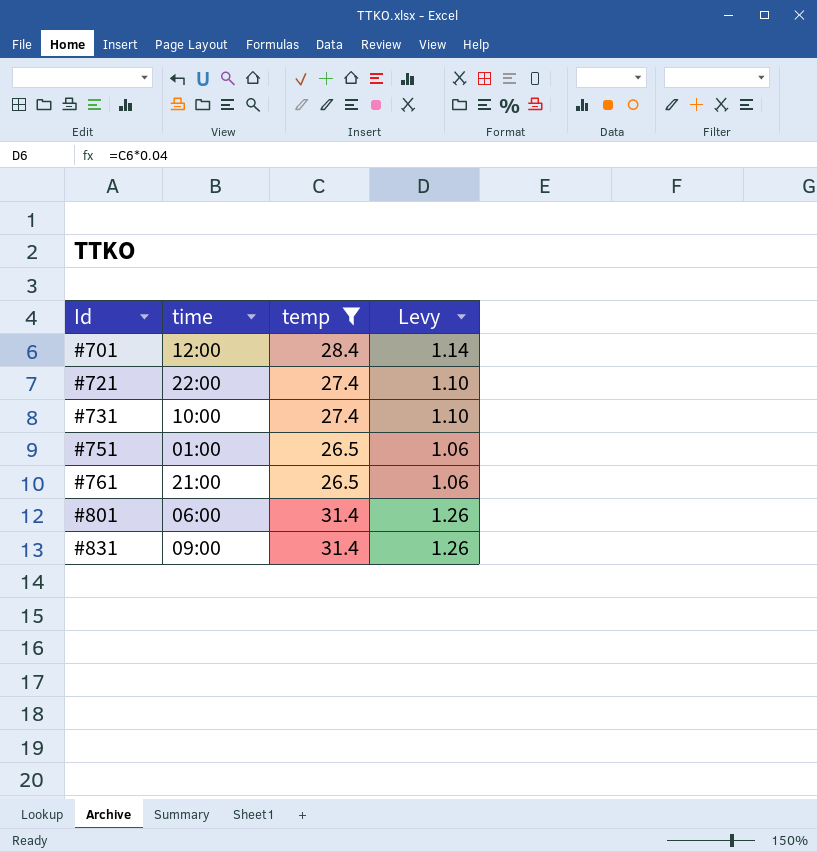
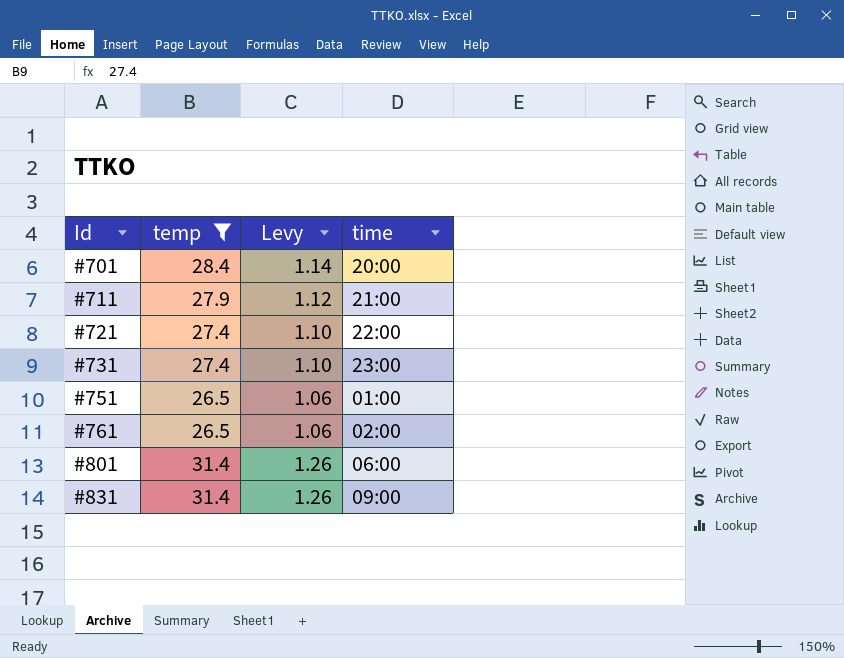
column time | position: 2 -> 4
#701 | time: 12:00 -> 20:00
row #711: none -> 27.9 | 1.12 | 21:00
#731 | time: 10:00 -> 23:00
#761 | time: 21:00 -> 02:00

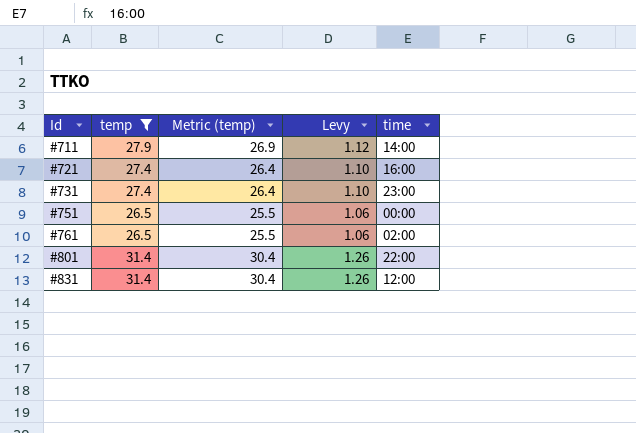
column Metric (temp) | formula: none -> [temp] - 1
row #701: 28.4 | 1.14 | 20:00 -> none
#711 | time: 21:00 -> 14:00
#721 | time: 22:00 -> 16:00
#751 | time: 01:00 -> 00:00
#801 | time: 06:00 -> 22:00
#831 | time: 09:00 -> 12:00

